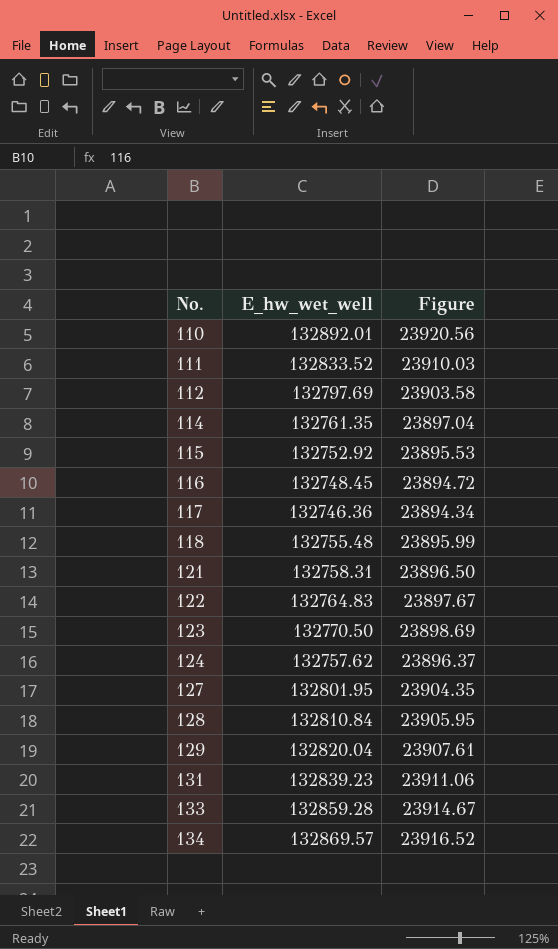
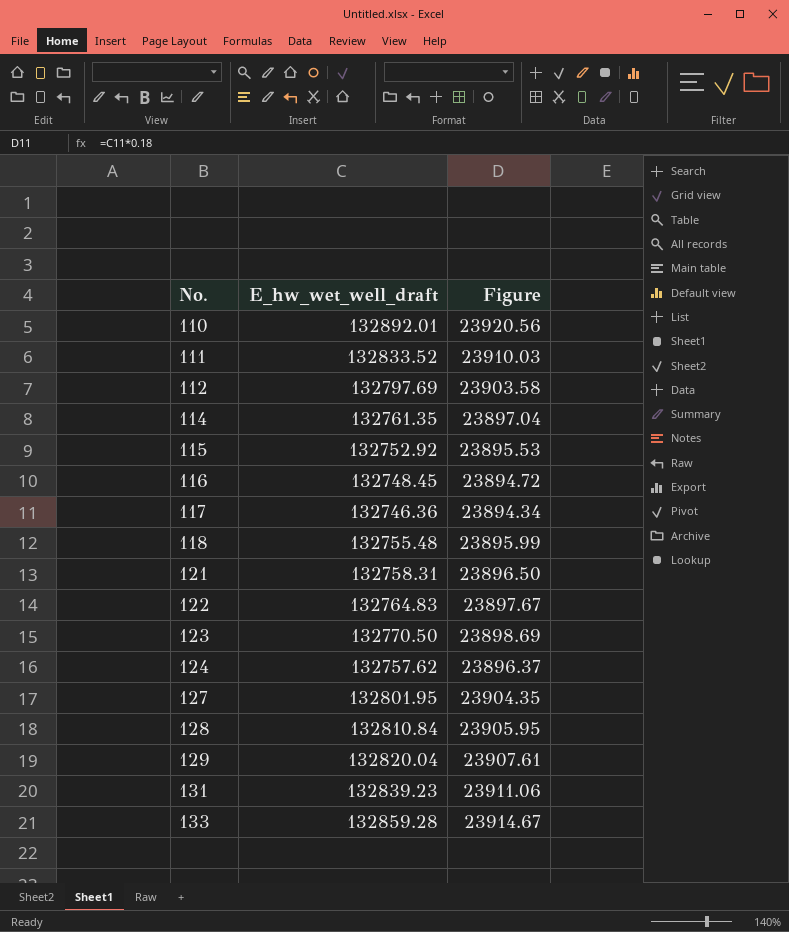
column name: E_hw_wet_well -> E_hw_wet_well_draft
row 134: 132869.57 | 23916.52 -> none

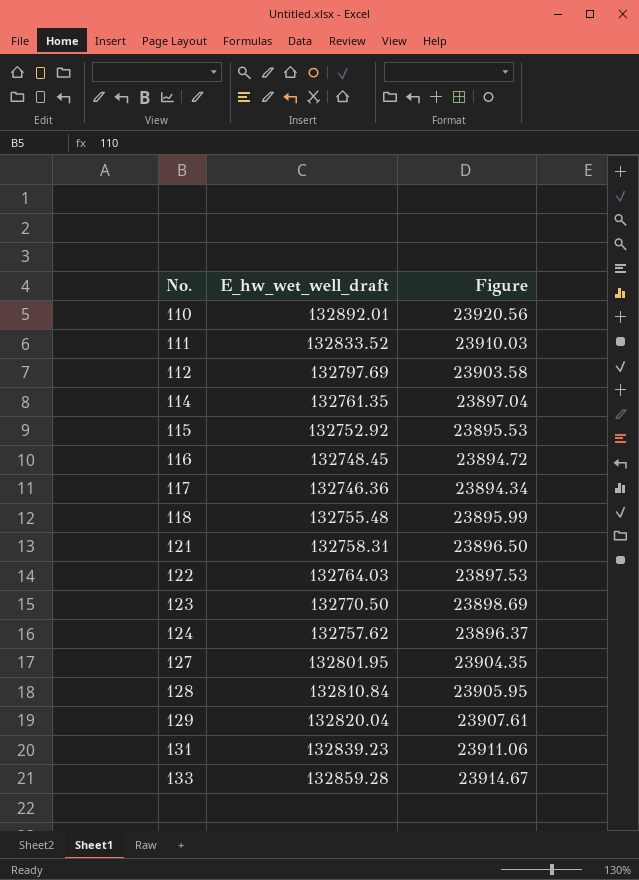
122 | E_hw_wet_well_draft: 132764.83 -> 132764.03
122 | Figure: 23897.67 -> 23897.53

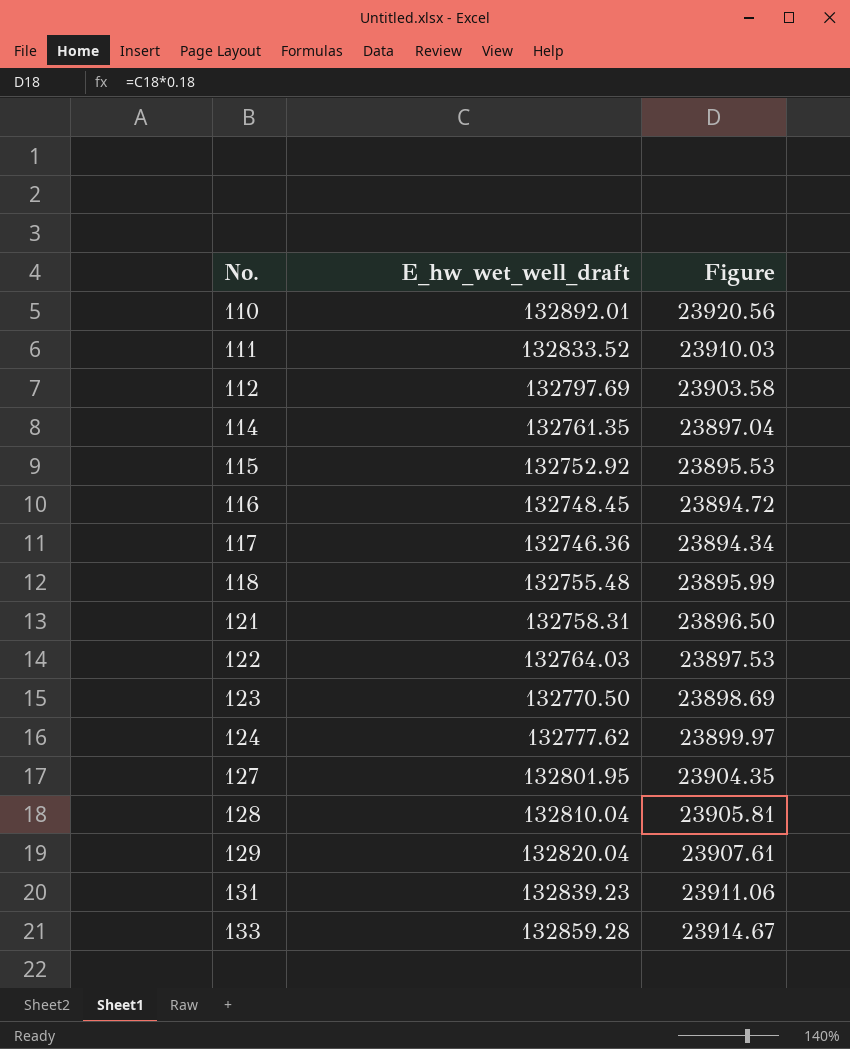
124 | E_hw_wet_well_draft: 132757.62 -> 132777.62
124 | Figure: 23896.37 -> 23899.97
128 | E_hw_wet_well_draft: 132810.84 -> 132810.04
128 | Figure: 23905.95 -> 23905.81

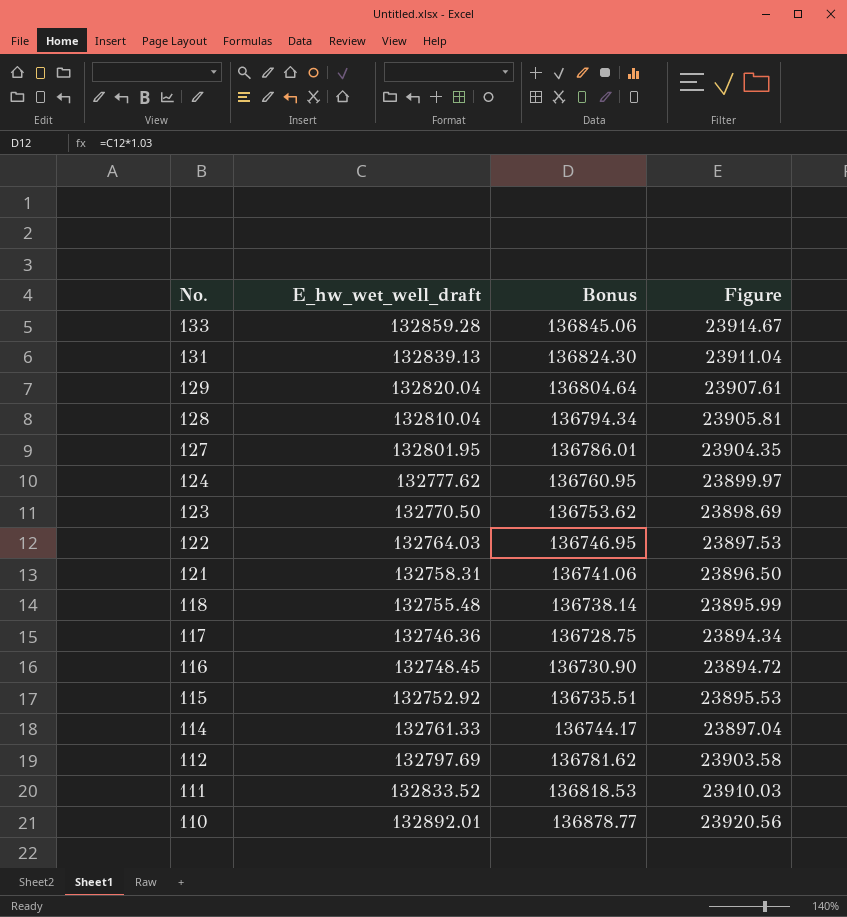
row order: No. ascending -> No. descending
column Bonus | formula: none -> [E_hw_wet_well_draft] * 1.03
131 | E_hw_wet_well_draft: 132839.23 -> 132839.13
131 | Figure: 23911.06 -> 23911.04
114 | E_hw_wet_well_draft: 132761.35 -> 132761.33

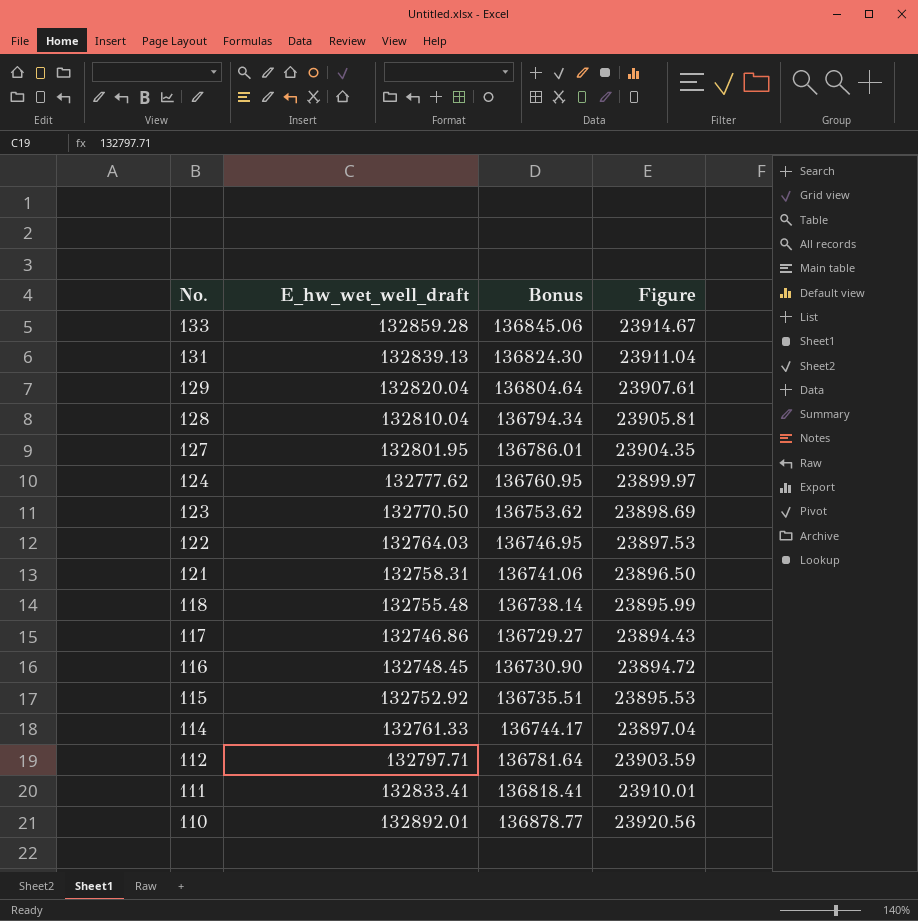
117 | E_hw_wet_well_draft: 132746.36 -> 132746.86
117 | Bonus: 136728.75 -> 136729.27
117 | Figure: 23894.34 -> 23894.43
112 | E_hw_wet_well_draft: 132797.69 -> 132797.71
112 | Bonus: 136781.62 -> 136781.64
112 | Figure: 23903.58 -> 23903.59
111 | E_hw_wet_well_draft: 132833.52 -> 132833.41
111 | Bonus: 136818.53 -> 136818.41
111 | Figure: 23910.03 -> 23910.01

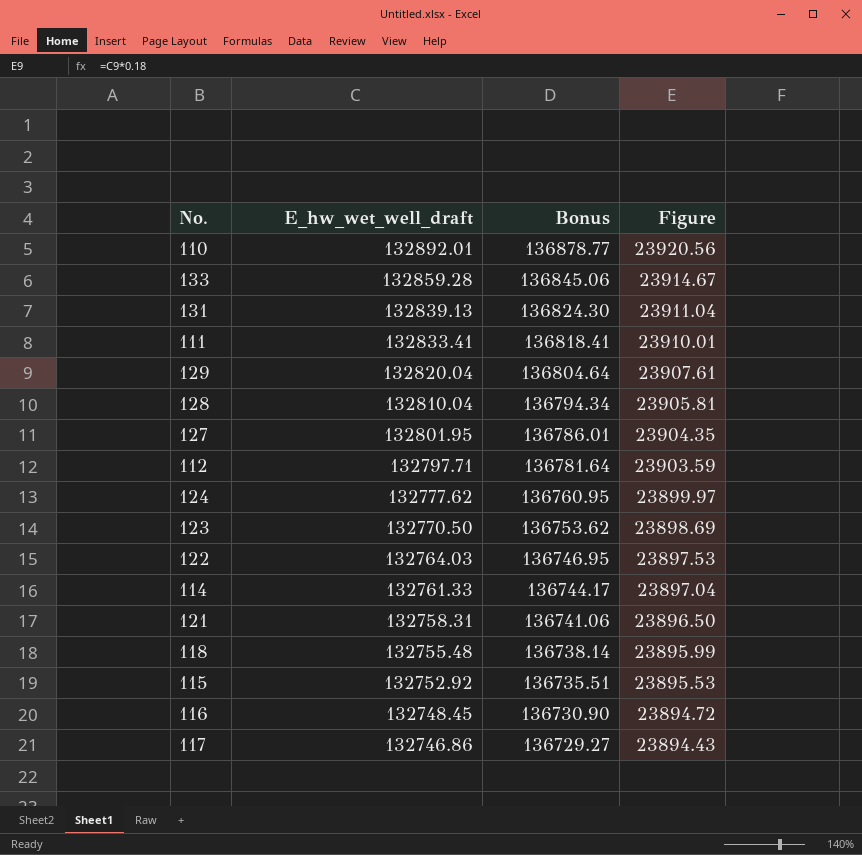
row order: No. descending -> E_hw_wet_well_draft descending

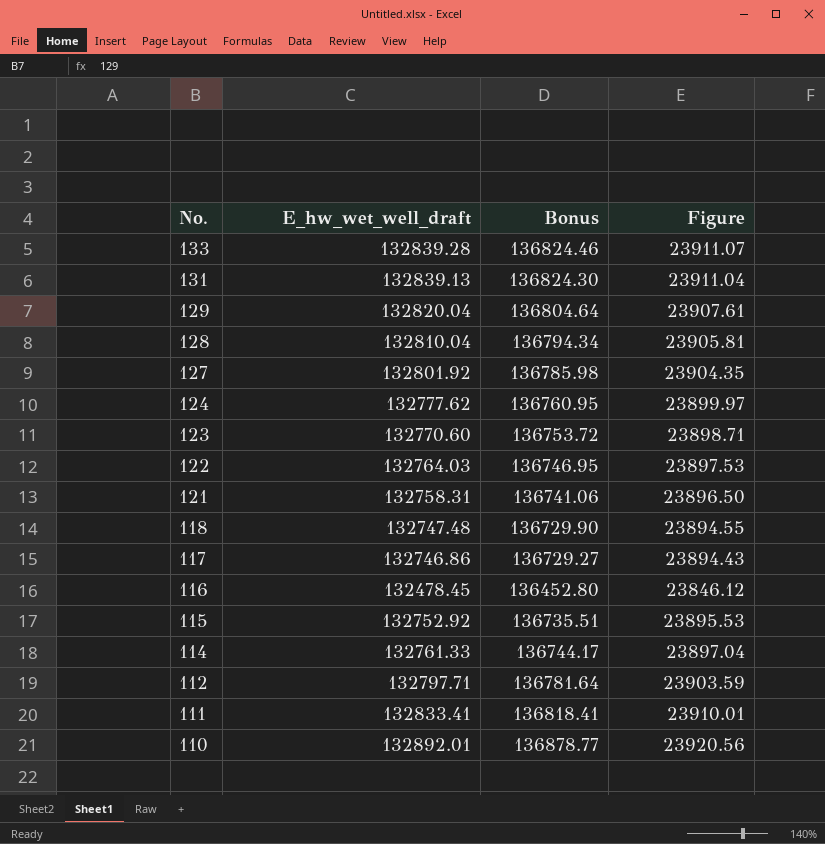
row order: E_hw_wet_well_draft descending -> No. descending
133 | E_hw_wet_well_draft: 132859.28 -> 132839.28
133 | Bonus: 136845.06 -> 136824.46
133 | Figure: 23914.67 -> 23911.07
127 | E_hw_wet_well_draft: 132801.95 -> 132801.92
127 | Bonus: 136786.01 -> 136785.98
123 | E_hw_wet_well_draft: 132770.50 -> 132770.60
123 | Bonus: 136753.62 -> 136753.72
123 | Figure: 23898.69 -> 23898.71
118 | E_hw_wet_well_draft: 132755.48 -> 132747.48
118 | Bonus: 136738.14 -> 136729.90
118 | Figure: 23895.99 -> 23894.55
116 | E_hw_wet_well_draft: 132748.45 -> 132478.45
116 | Bonus: 136730.90 -> 136452.80
116 | Figure: 23894.72 -> 23846.12

